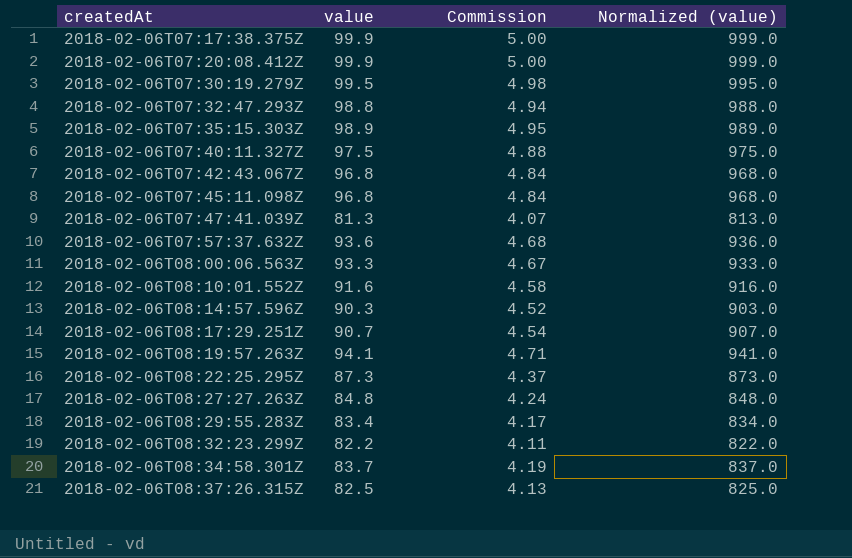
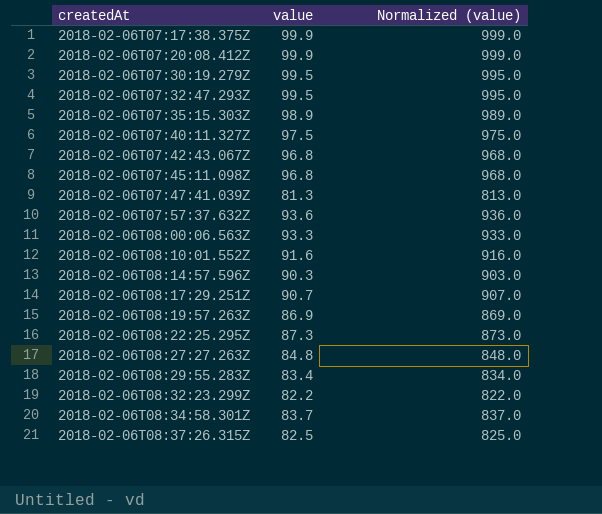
column Commission | formula: [value] * 0.05 -> none
2018-02-06T07:32:47.293Z | value: 98.8 -> 99.5
2018-02-06T07:32:47.293Z | Normalized (value): 988.0 -> 995.0
2018-02-06T08:19:57.263Z | value: 94.1 -> 86.9
2018-02-06T08:19:57.263Z | Normalized (value): 941.0 -> 869.0

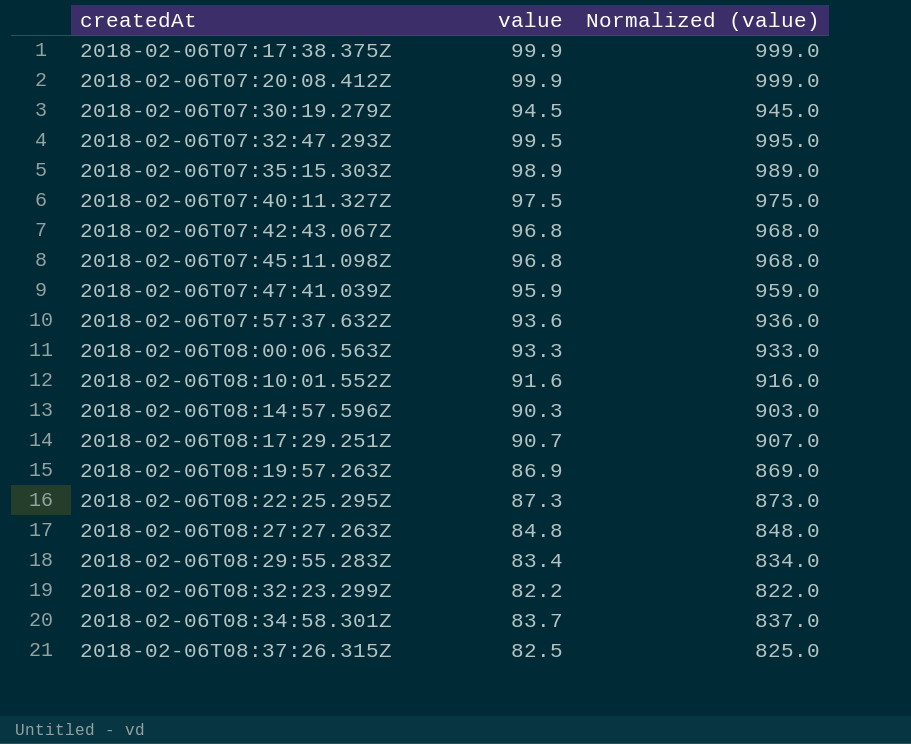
2018-02-06T07:30:19.279Z | value: 99.5 -> 94.5
2018-02-06T07:30:19.279Z | Normalized (value): 995.0 -> 945.0
2018-02-06T07:47:41.039Z | value: 81.3 -> 95.9
2018-02-06T07:47:41.039Z | Normalized (value): 813.0 -> 959.0

